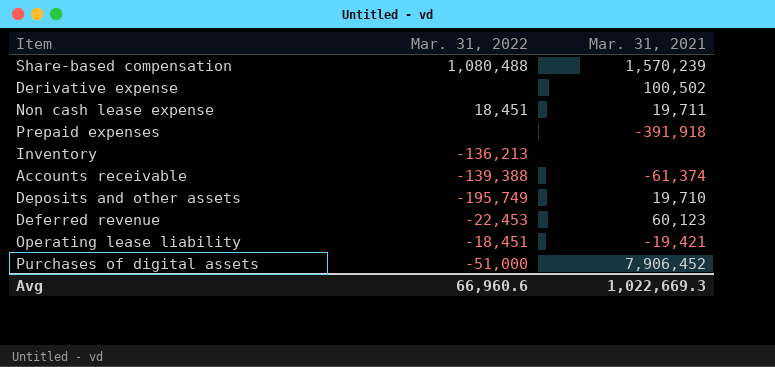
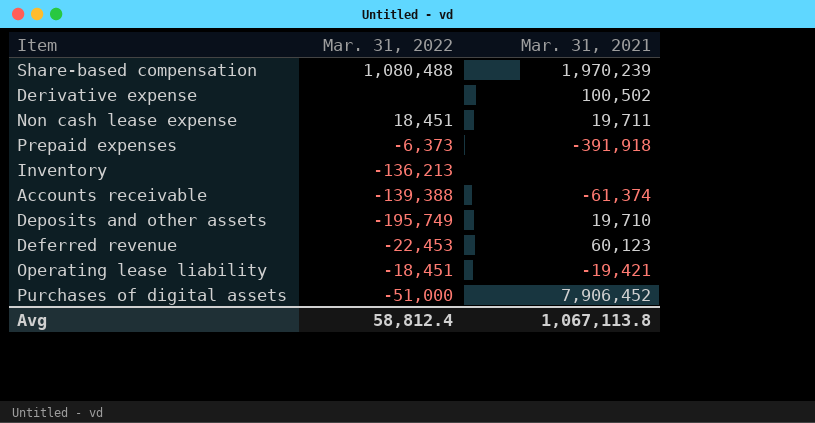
Share-based compensation | Mar. 31, 2021: 1,570,239 -> 1,970,239
Prepaid expenses | Mar. 31, 2022: none -> -6,373
Avg | Mar. 31, 2022: 66,960.6 -> 58,812.4
Avg | Mar. 31, 2021: 1,022,669.3 -> 1,067,113.8

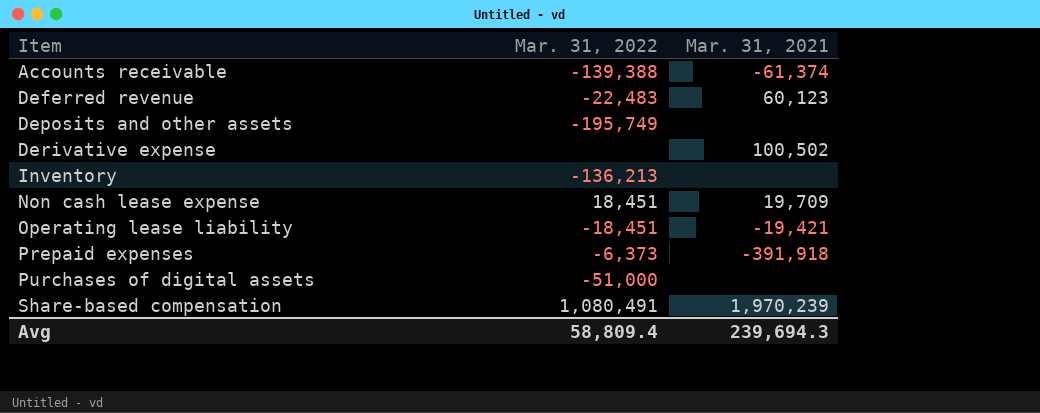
row order: none -> Item ascending
Deferred revenue | Mar. 31, 2022: -22,453 -> -22,483
Deposits and other assets | Mar. 31, 2021: 19,710 -> none
Non cash lease expense | Mar. 31, 2021: 19,711 -> 19,709
Purchases of digital assets | Mar. 31, 2021: 7,906,452 -> none
Share-based compensation | Mar. 31, 2022: 1,080,488 -> 1,080,491
Avg | Mar. 31, 2022: 58,812.4 -> 58,809.4
Avg | Mar. 31, 2021: 1,067,113.8 -> 239,694.3

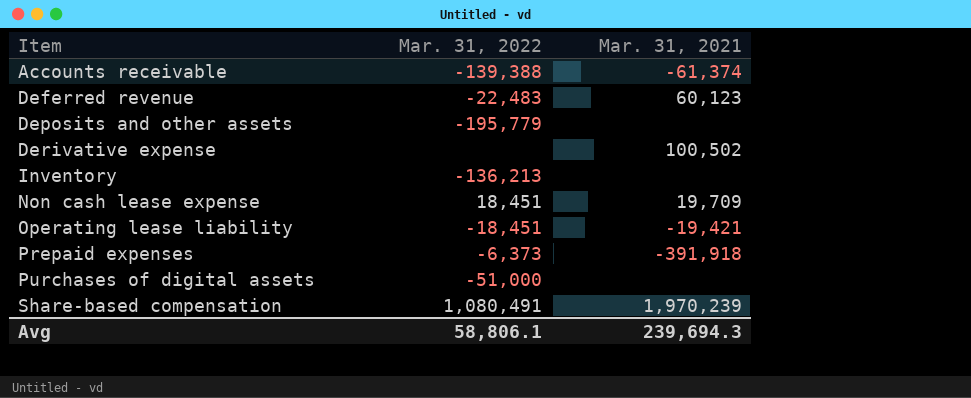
Deposits and other assets | Mar. 31, 2022: -195,749 -> -195,779
Avg | Mar. 31, 2022: 58,809.4 -> 58,806.1

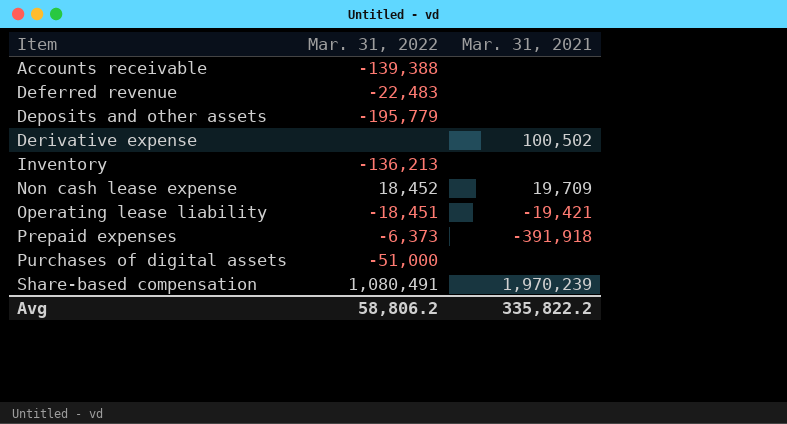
Accounts receivable | Mar. 31, 2021: -61,374 -> none
Deferred revenue | Mar. 31, 2021: 60,123 -> none
Non cash lease expense | Mar. 31, 2022: 18,451 -> 18,452
Avg | Mar. 31, 2022: 58,806.1 -> 58,806.2
Avg | Mar. 31, 2021: 239,694.3 -> 335,822.2

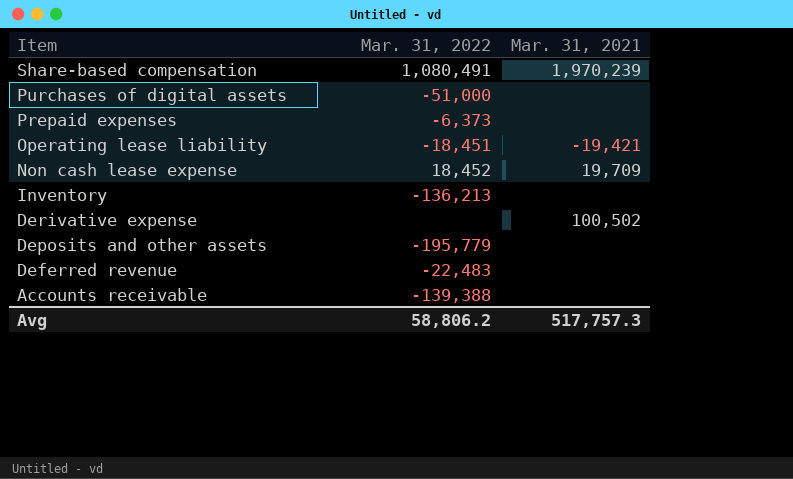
row order: Item ascending -> Item descending
Prepaid expenses | Mar. 31, 2021: -391,918 -> none
Avg | Mar. 31, 2021: 335,822.2 -> 517,757.3

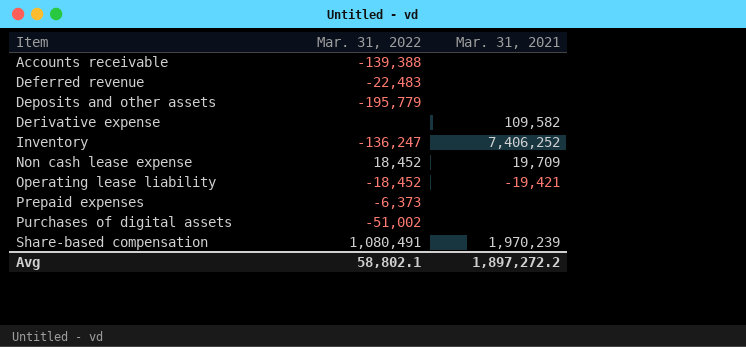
row order: Item descending -> Item ascending
Derivative expense | Mar. 31, 2021: 100,502 -> 109,582
Inventory | Mar. 31, 2022: -136,213 -> -136,247
Inventory | Mar. 31, 2021: none -> 7,406,252
Operating lease liability | Mar. 31, 2022: -18,451 -> -18,452
Purchases of digital assets | Mar. 31, 2022: -51,000 -> -51,002
Avg | Mar. 31, 2022: 58,806.2 -> 58,802.1
Avg | Mar. 31, 2021: 517,757.3 -> 1,897,272.2

